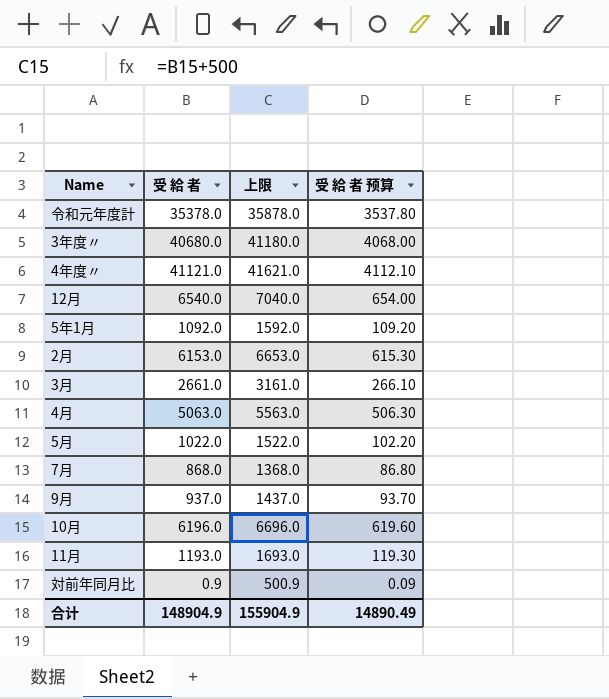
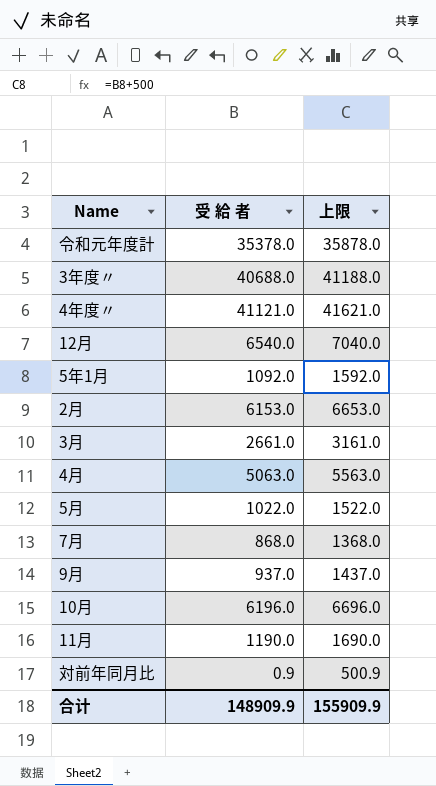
column 受 給 者 预算 | formula: [受 給 者] * 0.1 -> none
3年度〃 | 受 給 者: 40680.0 -> 40688.0
3年度〃 | 上限: 41180.0 -> 41188.0
11月 | 受 給 者: 1193.0 -> 1190.0
11月 | 上限: 1693.0 -> 1690.0
合计 | 受 給 者: 148904.9 -> 148909.9
合计 | 上限: 155904.9 -> 155909.9

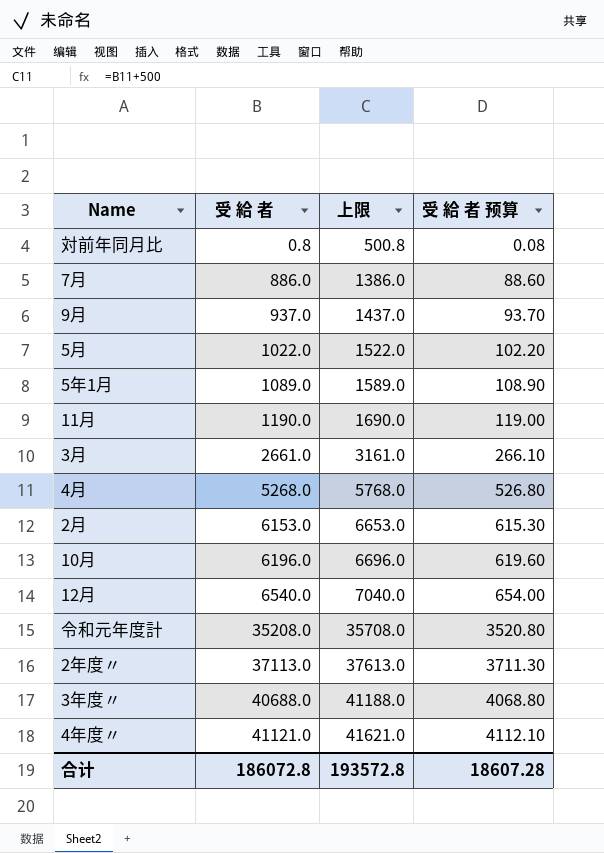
row order: none -> 受 給 者 ascending
column 受 給 者 预算 | formula: none -> [受 給 者] * 0.1
対前年同月比 | 受 給 者: 0.9 -> 0.8
対前年同月比 | 上限: 500.9 -> 500.8
7月 | 受 給 者: 868.0 -> 886.0
7月 | 上限: 1368.0 -> 1386.0
5年1月 | 受 給 者: 1092.0 -> 1089.0
5年1月 | 上限: 1592.0 -> 1589.0
4月 | 受 給 者: 5063.0 -> 5268.0
4月 | 上限: 5563.0 -> 5768.0
令和元年度計 | 受 給 者: 35378.0 -> 35208.0
令和元年度計 | 上限: 35878.0 -> 35708.0
row 2年度〃: none -> 37113.0 | 37613.0 | 3711.30
合计 | 受 給 者: 148909.9 -> 186072.8
合计 | 上限: 155909.9 -> 193572.8

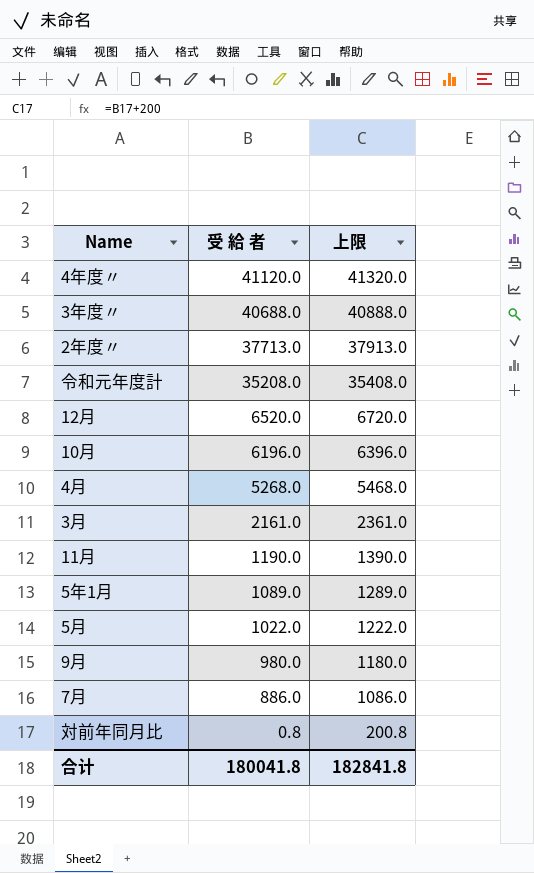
row order: 受 給 者 ascending -> 受 給 者 descending
column 受 給 者 预算 | formula: [受 給 者] * 0.1 -> none
column 上限 | formula: [受 給 者] + 500 -> [受 給 者] + 200
row 2月: 6153.0 | 6653.0 | 615.30 -> none
4年度〃 | 受 給 者: 41121.0 -> 41120.0
2年度〃 | 受 給 者: 37113.0 -> 37713.0
12月 | 受 給 者: 6540.0 -> 6520.0
3月 | 受 給 者: 2661.0 -> 2161.0
9月 | 受 給 者: 937.0 -> 980.0
合计 | 受 給 者: 186072.8 -> 180041.8
合计 | 上限: 193572.8 -> 182841.8

